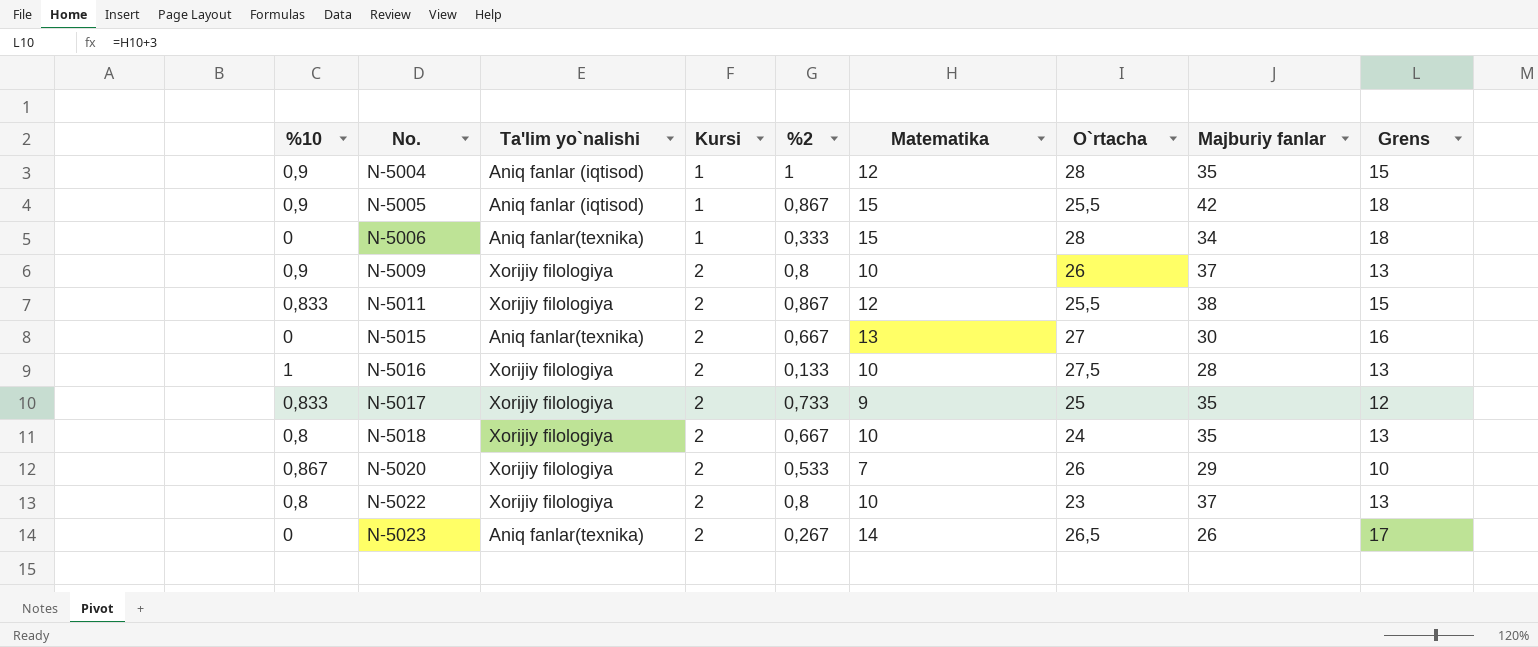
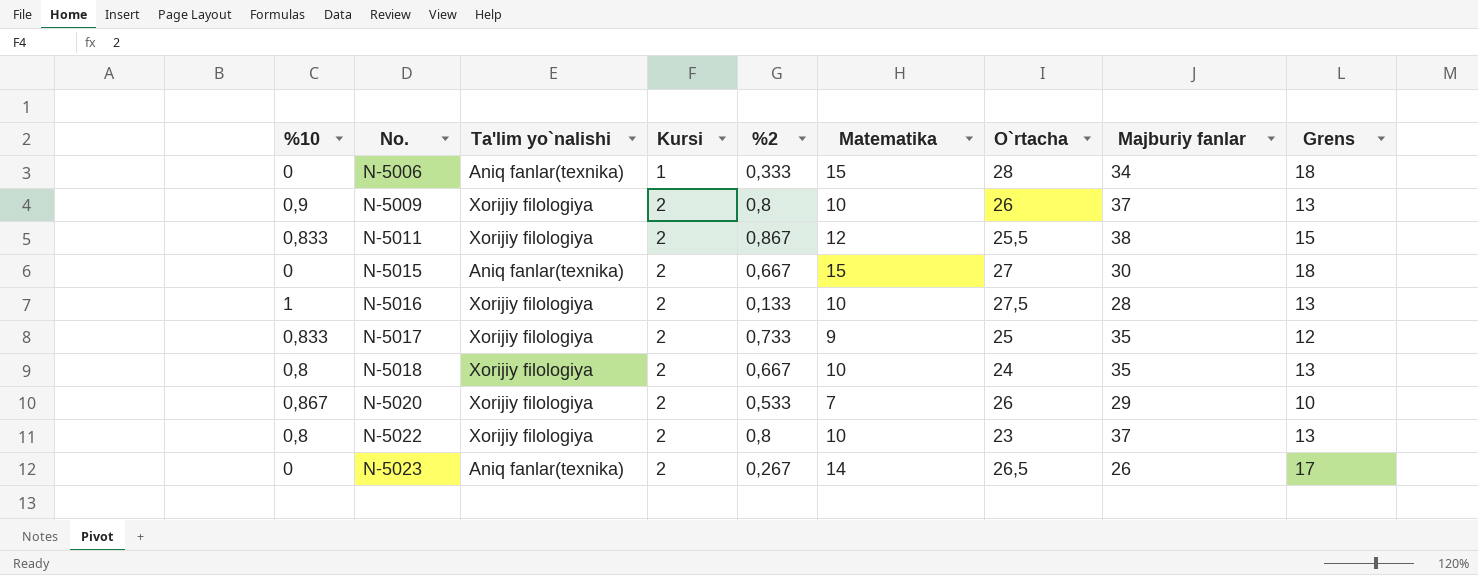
row N-5004: 0,9 | Aniq fanlar (iqtisod) | 1 | 1 | 12 | 28 | 35 | 15 -> none
row N-5005: 0,9 | Aniq fanlar (iqtisod) | 1 | 0,867 | 15 | 25,5 | 42 | 18 -> none
N-5015 | Matematika: 13 -> 15
N-5015 | Grens: 16 -> 18

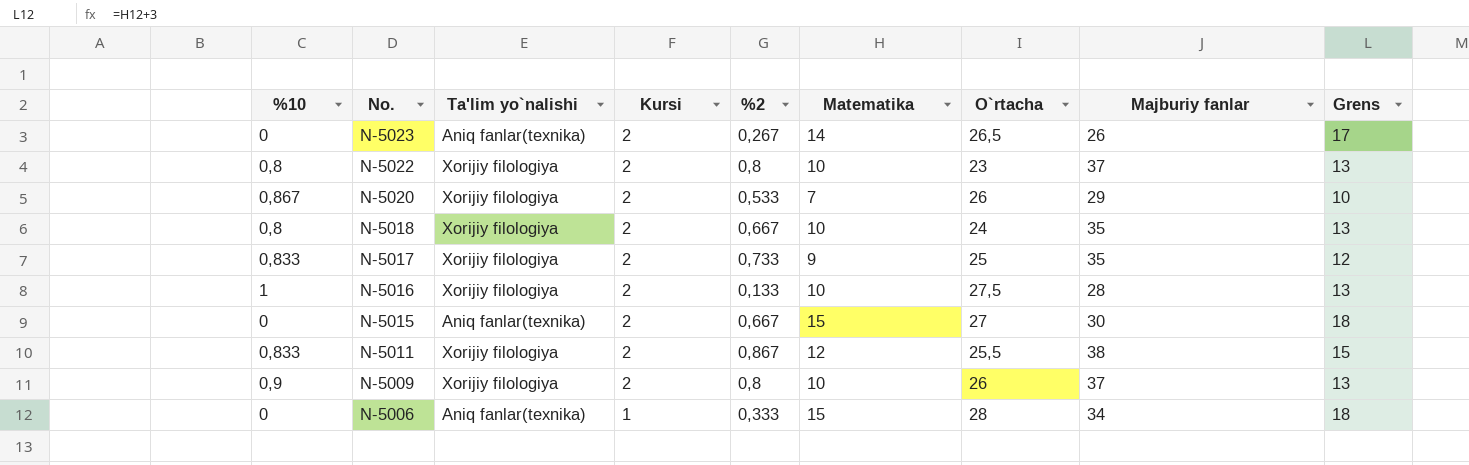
row order: No. ascending -> No. descending

